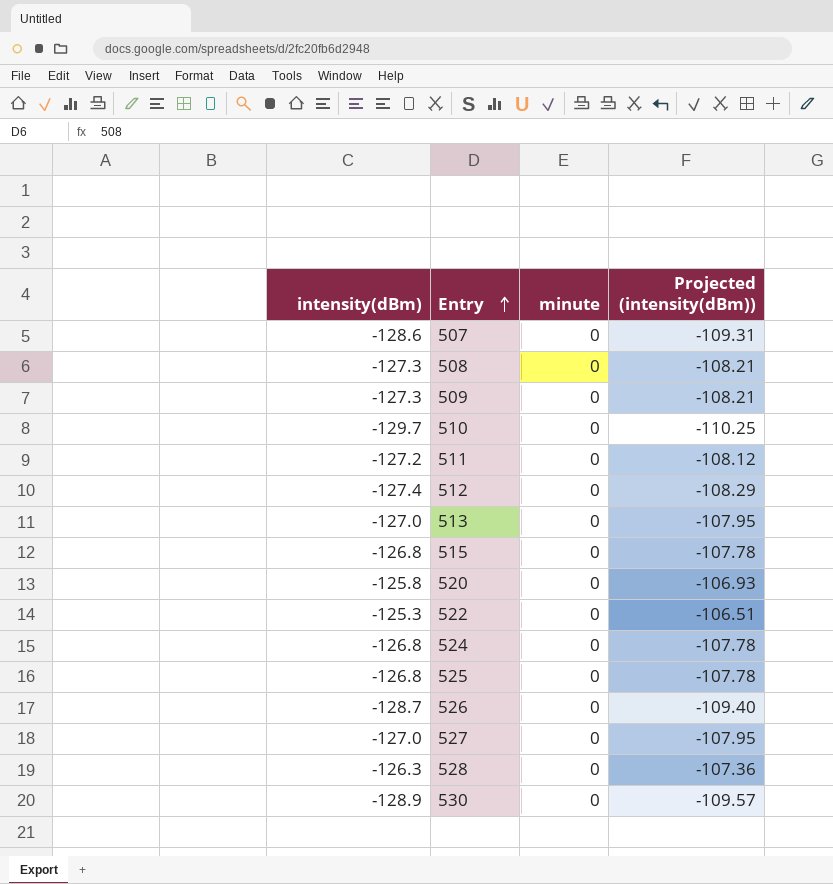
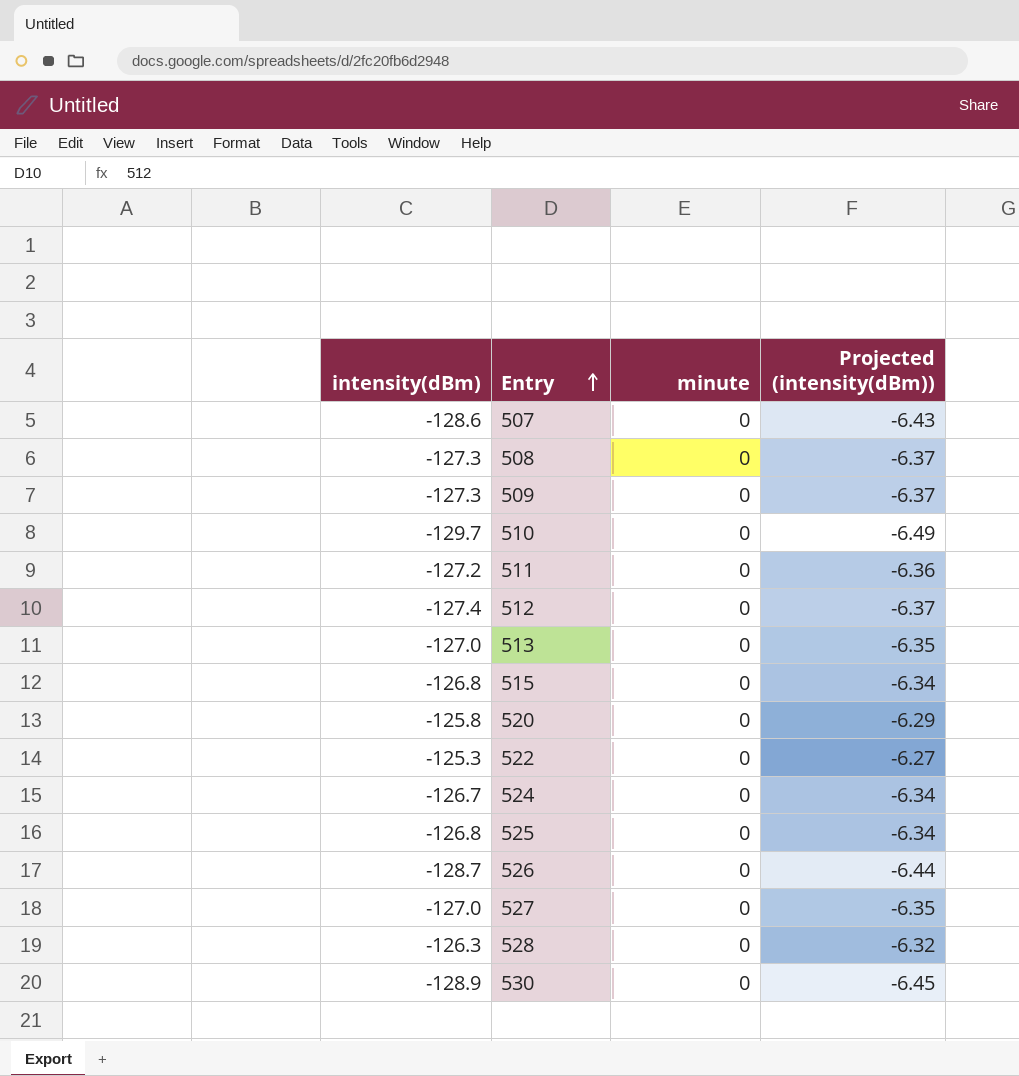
column Projected (intensity(dBm)) | formula: [intensity(dBm)] * 0.85 -> [intensity(dBm)] * 0.05
524 | intensity(dBm): -126.8 -> -126.7

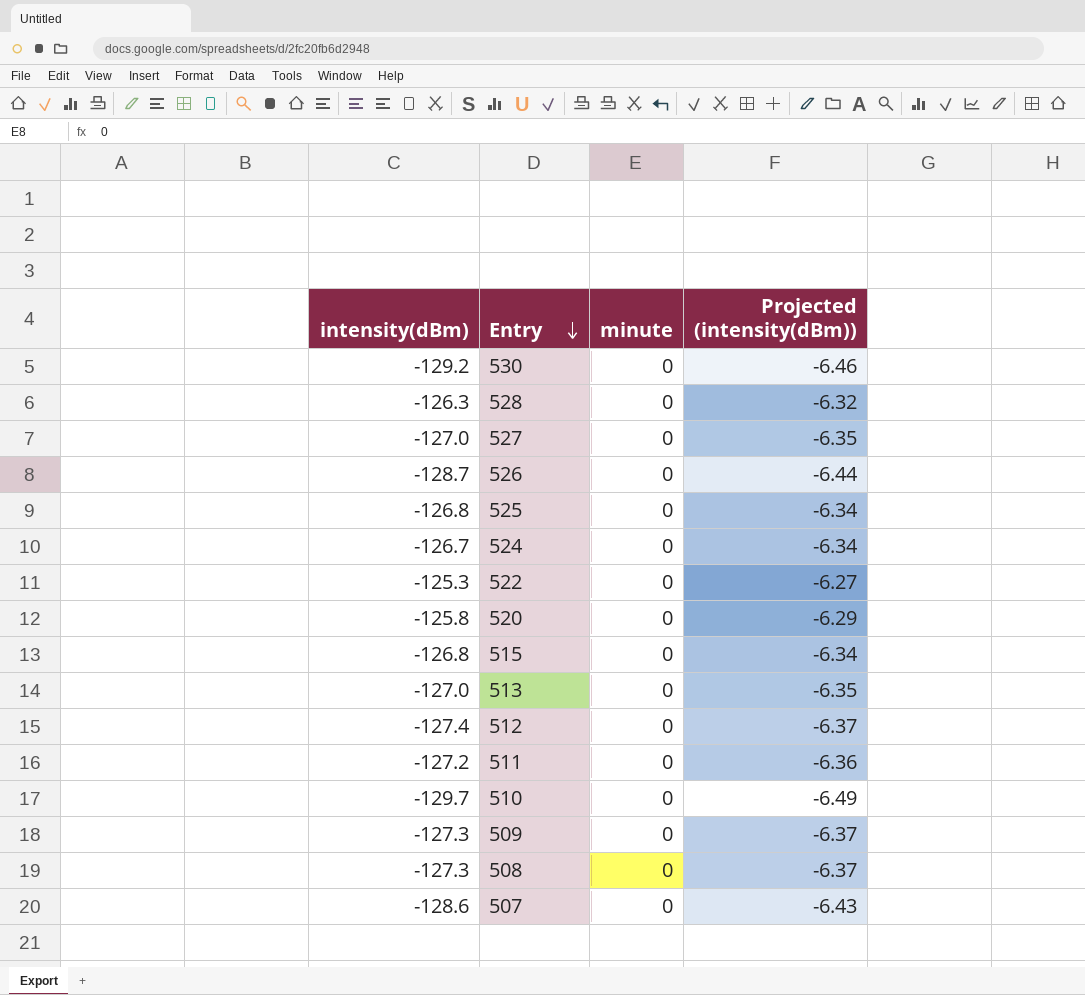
row order: Entry ascending -> Entry descending
530 | intensity(dBm): -128.9 -> -129.2
530 | Projected (intensity(dBm)): -6.45 -> -6.46

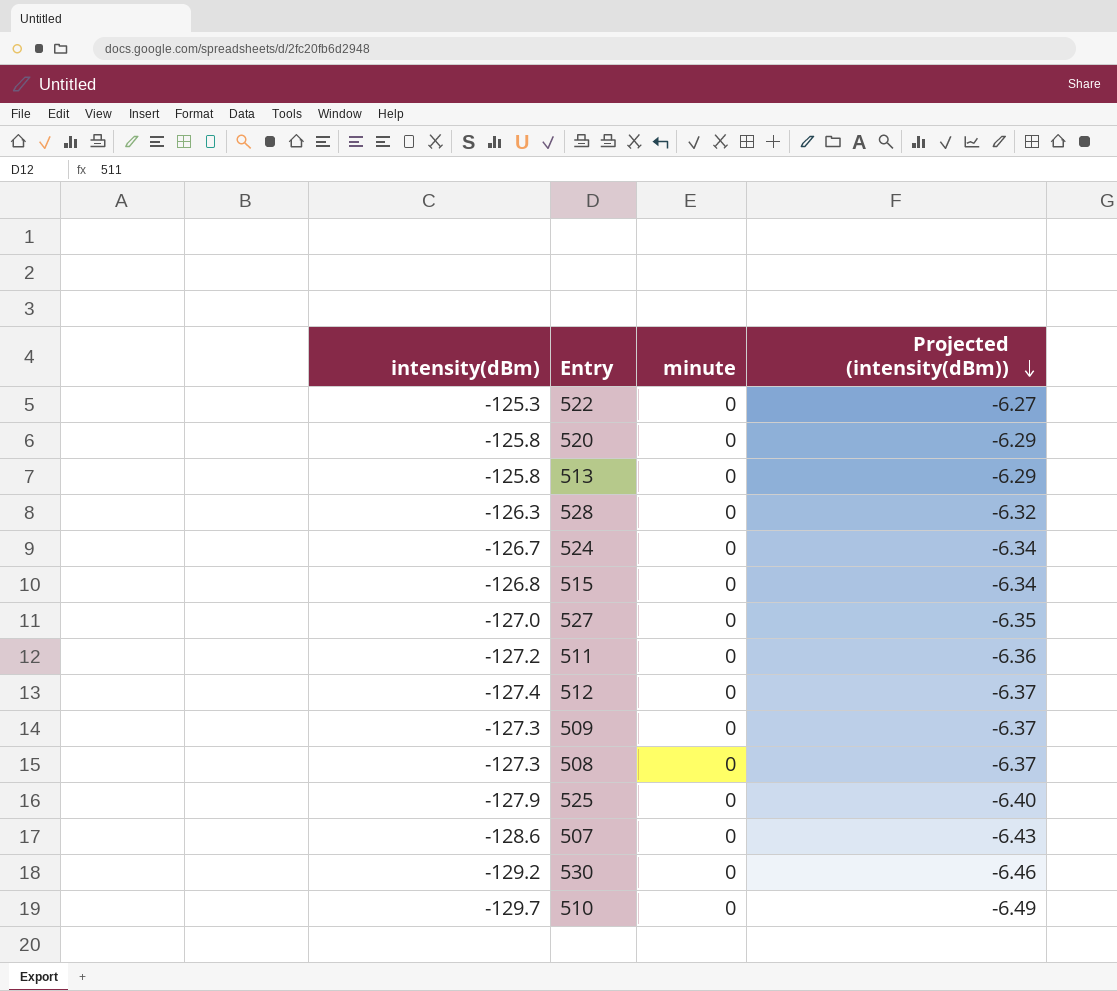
row order: Entry descending -> Projected (intensity(dBm)) descending
row 526: -128.7 | 0 | -6.44 -> none
513 | intensity(dBm): -127.0 -> -125.8
513 | Projected (intensity(dBm)): -6.35 -> -6.29
525 | intensity(dBm): -126.8 -> -127.9
525 | Projected (intensity(dBm)): -6.34 -> -6.40

